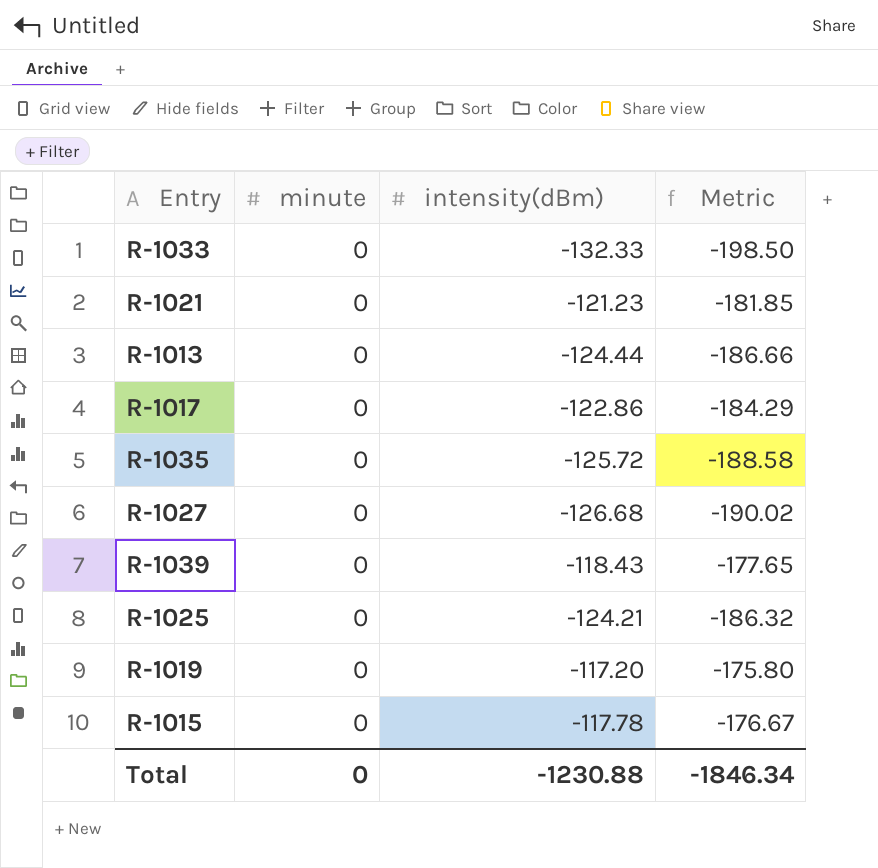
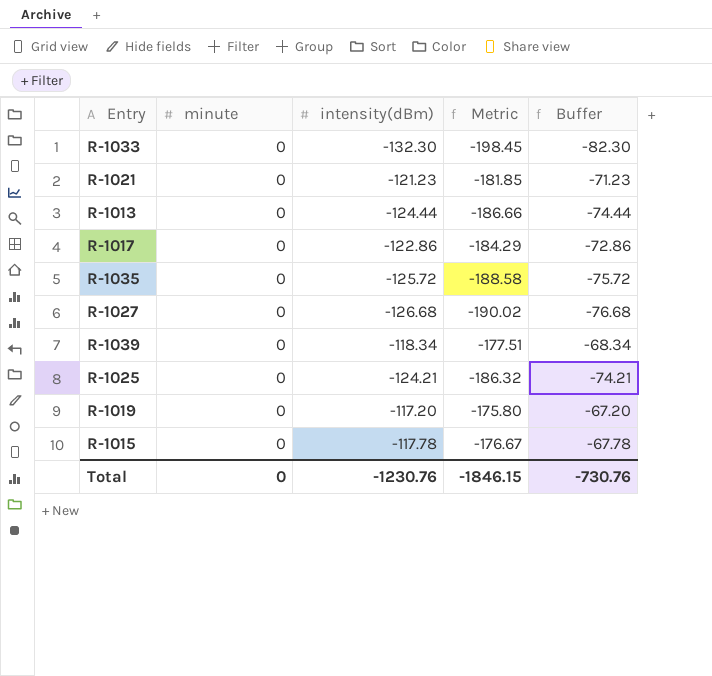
column Buffer | formula: none -> [intensity(dBm)] + 50
R-1033 | intensity(dBm): -132.33 -> -132.30
R-1033 | Metric: -198.50 -> -198.45
R-1039 | intensity(dBm): -118.43 -> -118.34
R-1039 | Metric: -177.65 -> -177.51
Total | intensity(dBm): -1230.88 -> -1230.76
Total | Metric: -1846.34 -> -1846.15

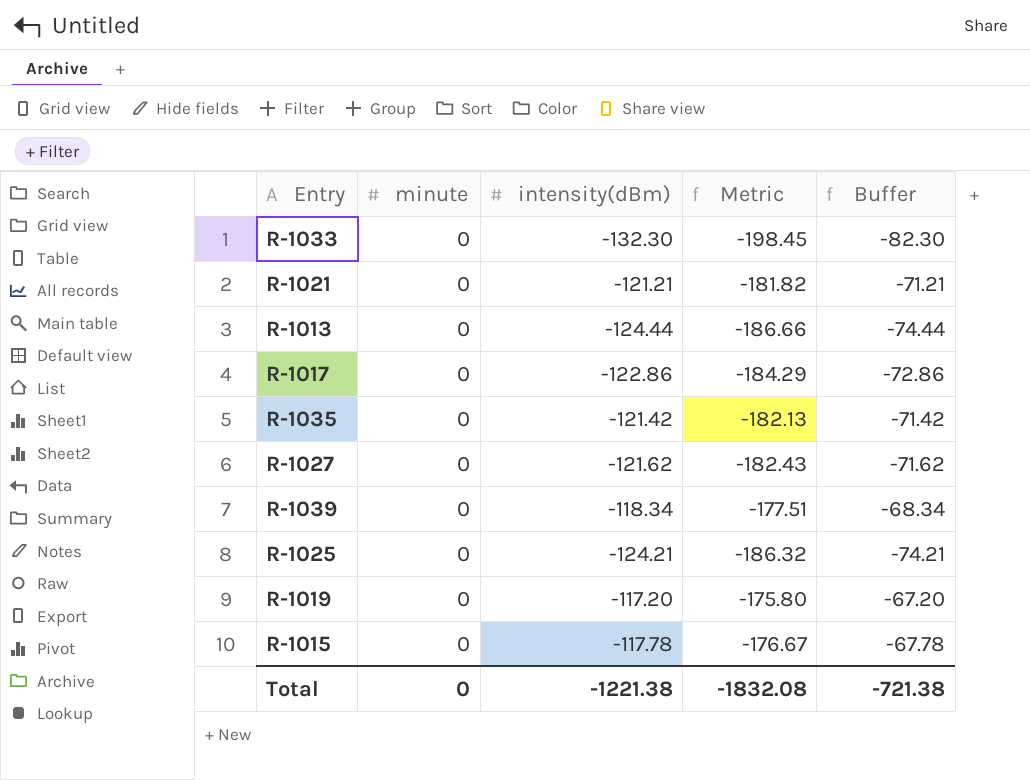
R-1021 | intensity(dBm): -121.23 -> -121.21
R-1021 | Metric: -181.85 -> -181.82
R-1021 | Buffer: -71.23 -> -71.21
R-1035 | intensity(dBm): -125.72 -> -121.42
R-1035 | Metric: -188.58 -> -182.13
R-1035 | Buffer: -75.72 -> -71.42
R-1027 | intensity(dBm): -126.68 -> -121.62
R-1027 | Metric: -190.02 -> -182.43
R-1027 | Buffer: -76.68 -> -71.62
Total | intensity(dBm): -1230.76 -> -1221.38
Total | Metric: -1846.15 -> -1832.08
Total | Buffer: -730.76 -> -721.38

